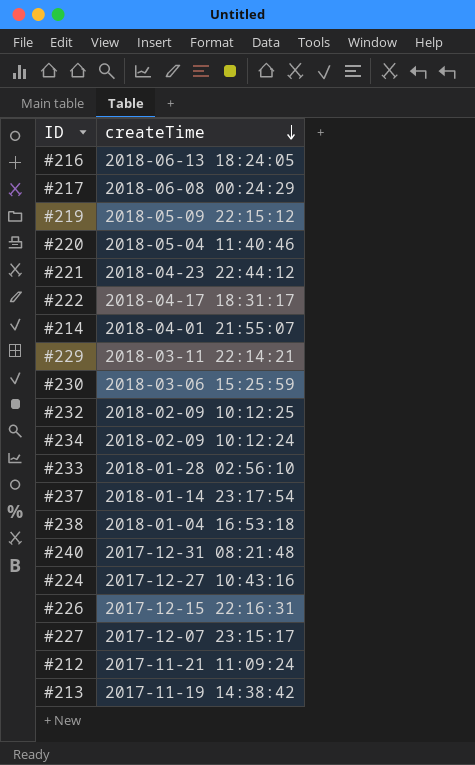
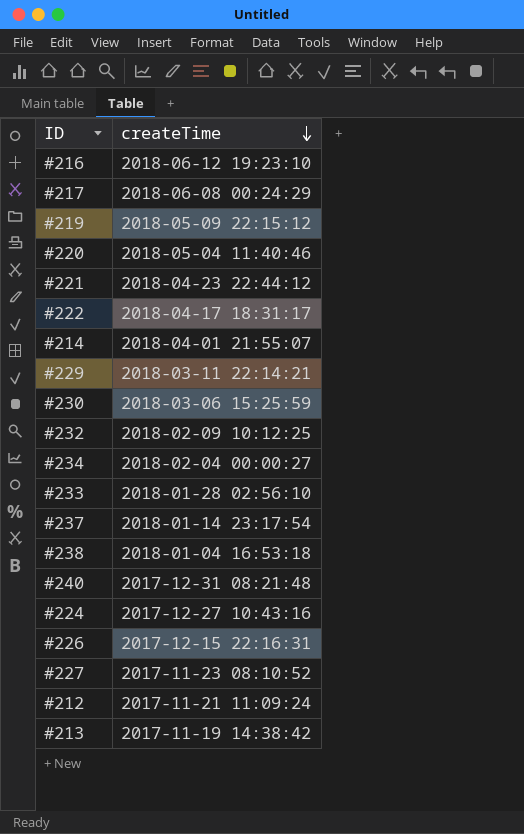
#216 | createTime: 2018-06-13 18:24:05 -> 2018-06-12 19:23:10
#234 | createTime: 2018-02-09 10:12:24 -> 2018-02-04 00:00:27
#227 | createTime: 2017-12-07 23:15:17 -> 2017-11-23 08:10:52

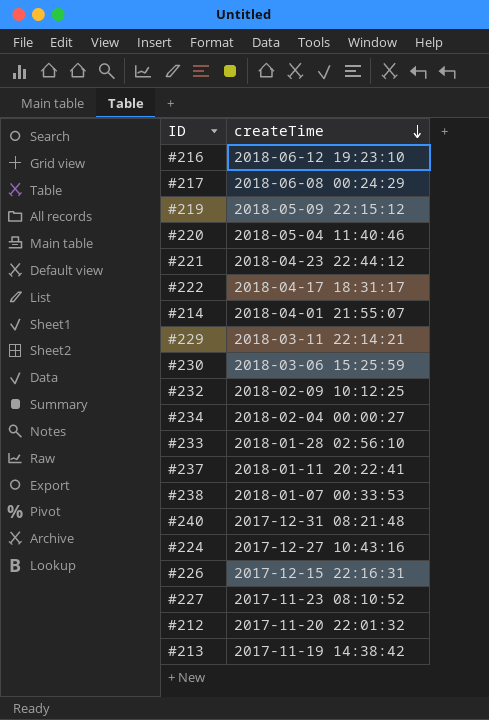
#237 | createTime: 2018-01-14 23:17:54 -> 2018-01-11 20:22:41
#238 | createTime: 2018-01-04 16:53:18 -> 2018-01-07 00:33:53
#212 | createTime: 2017-11-21 11:09:24 -> 2017-11-20 22:01:32

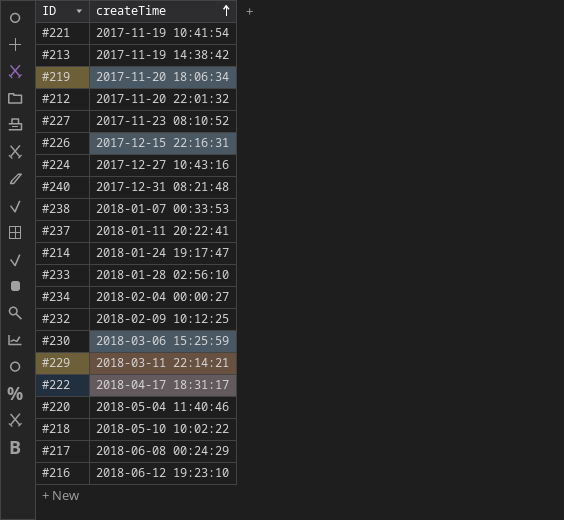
row order: createTime descending -> createTime ascending
#221 | createTime: 2018-04-23 22:44:12 -> 2017-11-19 10:41:54
#219 | createTime: 2018-05-09 22:15:12 -> 2017-11-20 18:06:34
#214 | createTime: 2018-04-01 21:55:07 -> 2018-01-24 19:17:47
row #218: none -> 2018-05-10 10:02:22

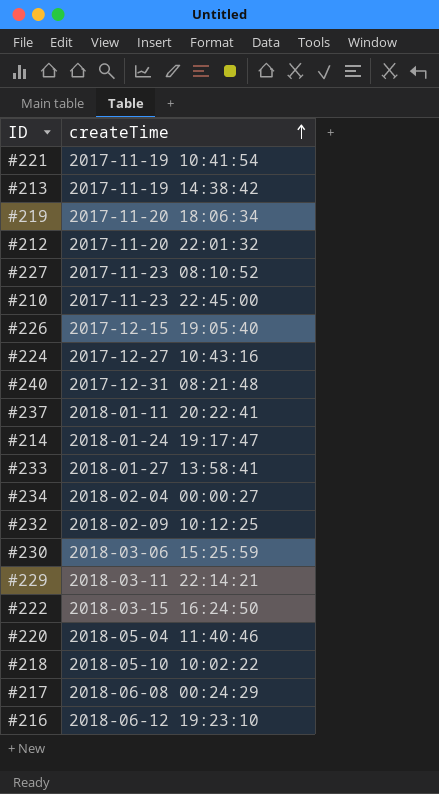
row #238: 2018-01-07 00:33:53 -> none
row #210: none -> 2017-11-23 22:45:00
#226 | createTime: 2017-12-15 22:16:31 -> 2017-12-15 19:05:40
#233 | createTime: 2018-01-28 02:56:10 -> 2018-01-27 13:58:41
#222 | createTime: 2018-04-17 18:31:17 -> 2018-03-15 16:24:50

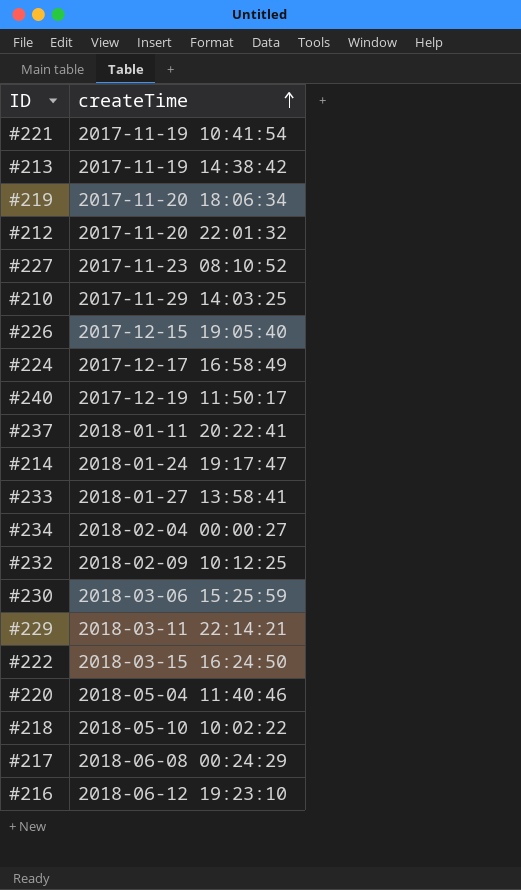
#210 | createTime: 2017-11-23 22:45:00 -> 2017-11-29 14:03:25
#224 | createTime: 2017-12-27 10:43:16 -> 2017-12-17 16:58:49
#240 | createTime: 2017-12-31 08:21:48 -> 2017-12-19 11:50:17

